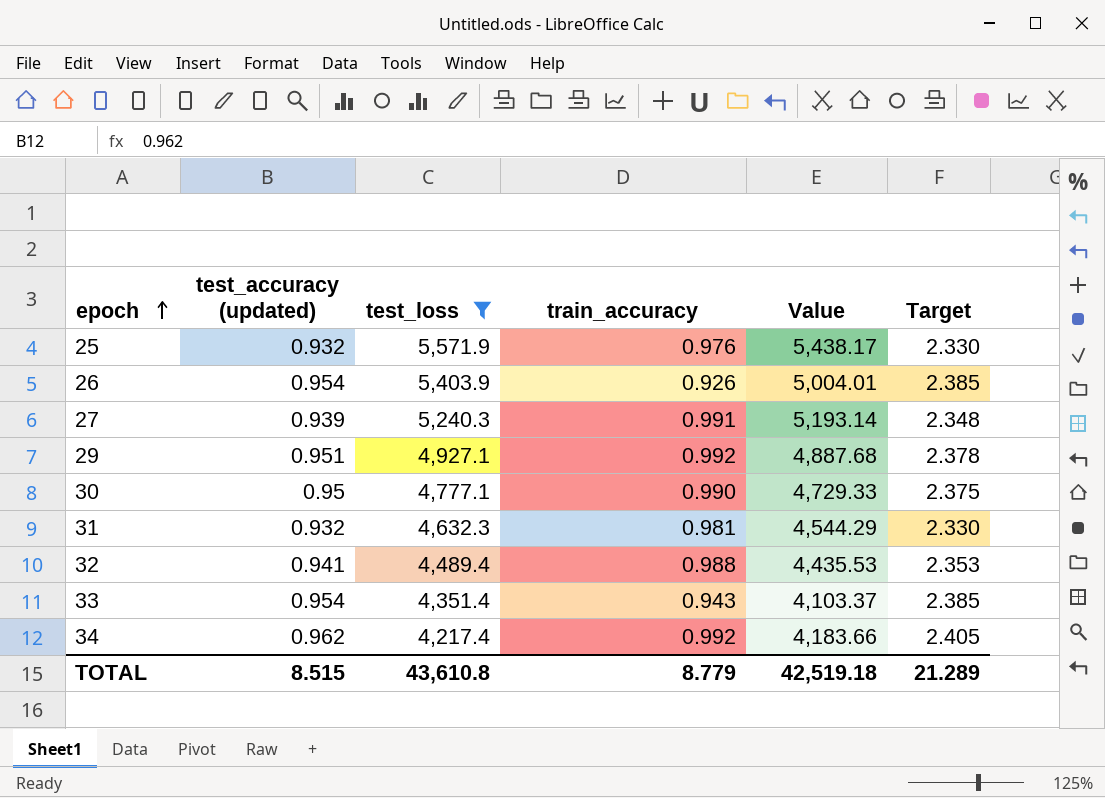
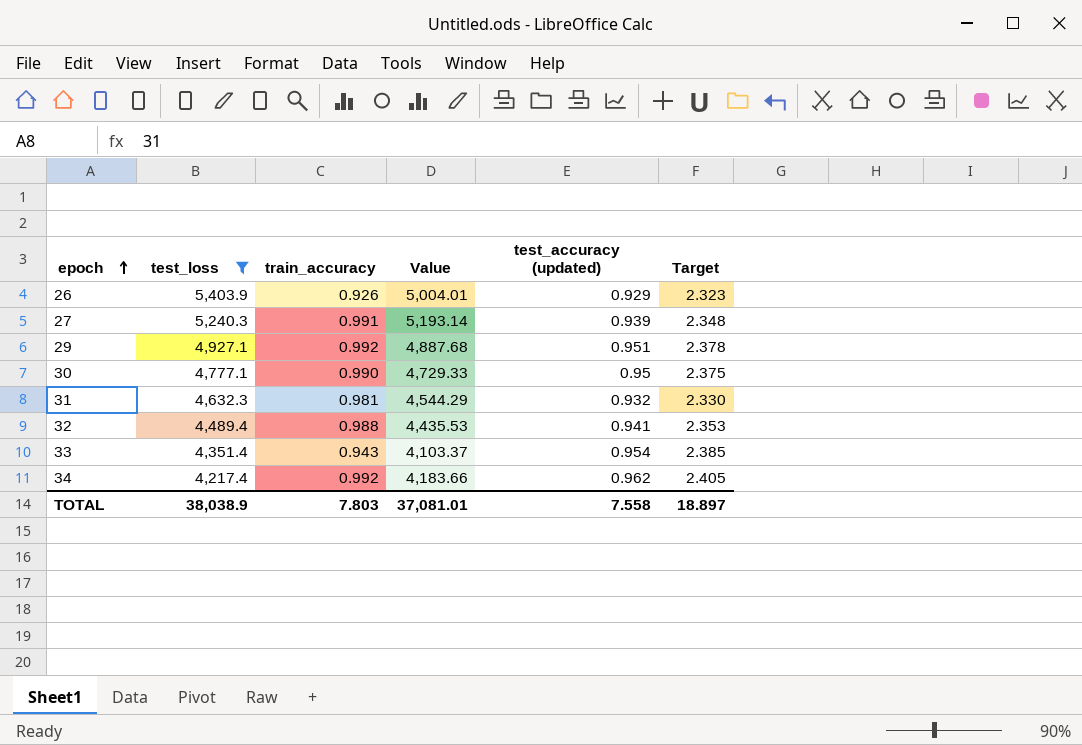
column test_accuracy (updated) | position: 2 -> 5
row 25: 0.932 | 5,571.9 | 0.976 | 5,438.17 | 2.330 -> none
26 | test_accuracy (updated): 0.954 -> 0.929
26 | Target: 2.385 -> 2.323
TOTAL | test_loss: 43,610.8 -> 38,038.9
TOTAL | train_accuracy: 8.779 -> 7.803
TOTAL | Value: 42,519.18 -> 37,081.01
TOTAL | test_accuracy (updated): 8.515 -> 7.558
TOTAL | Target: 21.289 -> 18.897

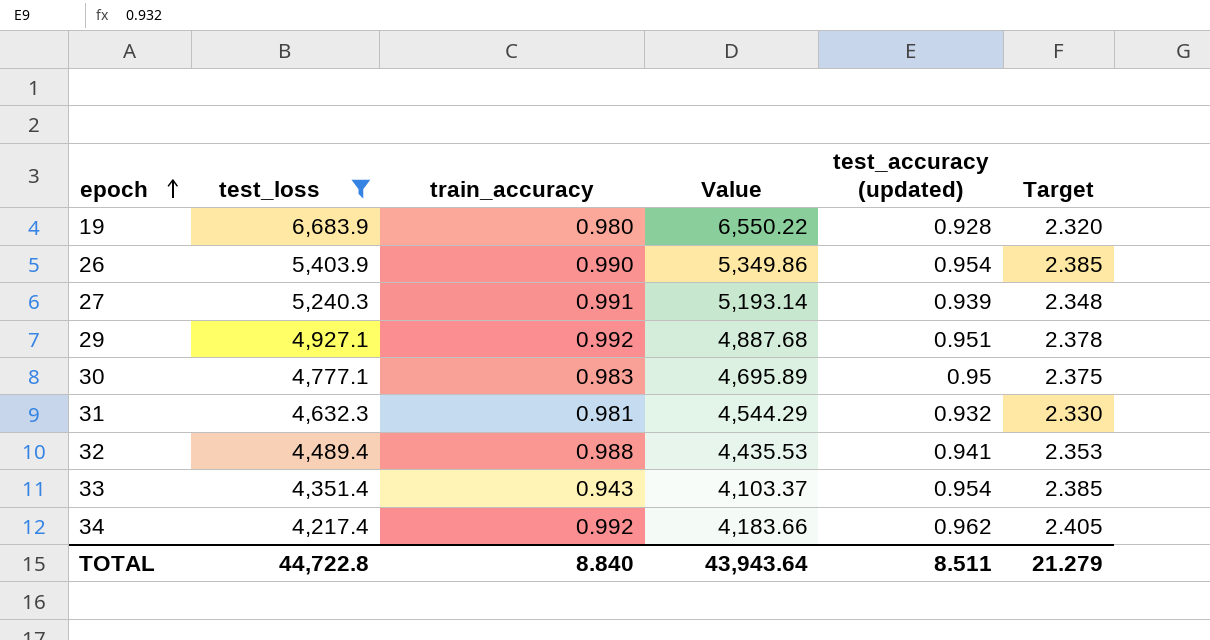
row 19: none -> 6,683.9 | 0.980 | 6,550.22 | 0.928 | 2.320
26 | train_accuracy: 0.926 -> 0.990
26 | Value: 5,004.01 -> 5,349.86
26 | test_accuracy (updated): 0.929 -> 0.954
26 | Target: 2.323 -> 2.385
30 | train_accuracy: 0.990 -> 0.983
30 | Value: 4,729.33 -> 4,695.89
TOTAL | test_loss: 38,038.9 -> 44,722.8
TOTAL | train_accuracy: 7.803 -> 8.840
TOTAL | Value: 37,081.01 -> 43,943.64
TOTAL | test_accuracy (updated): 7.558 -> 8.511
TOTAL | Target: 18.897 -> 21.279

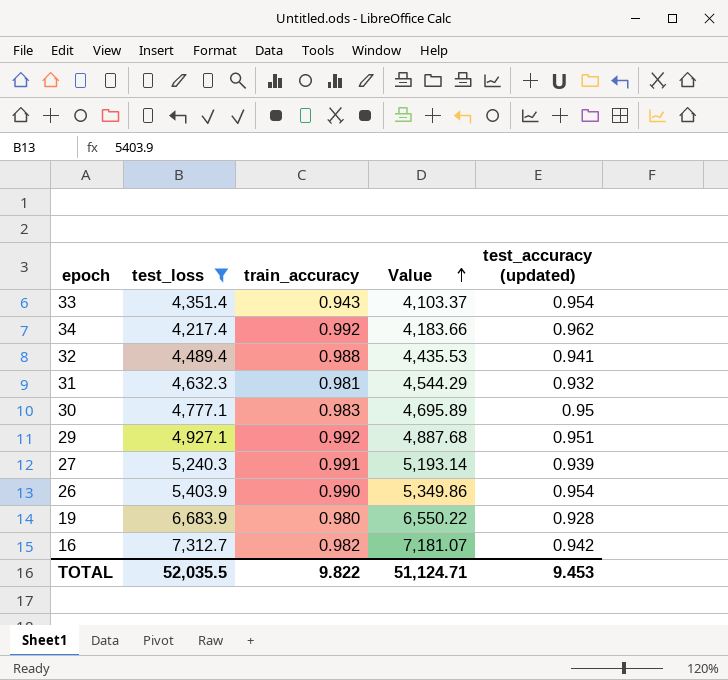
row order: epoch ascending -> Value ascending
column Target | formula: [test_accuracy (updated)] * 2.5 -> none
row 16: none -> 7,312.7 | 0.982 | 7,181.07 | 0.942
TOTAL | test_loss: 44,722.8 -> 52,035.5
TOTAL | train_accuracy: 8.840 -> 9.822
TOTAL | Value: 43,943.64 -> 51,124.71
TOTAL | test_accuracy (updated): 8.511 -> 9.453

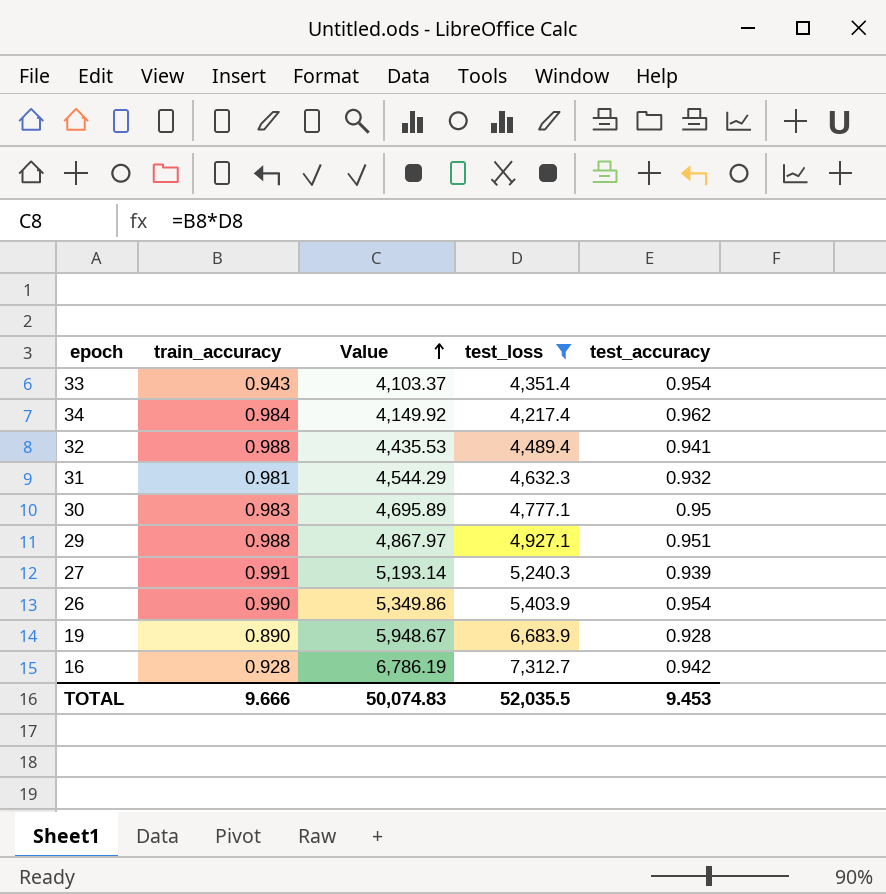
column test_loss | position: 2 -> 4
column name: test_accuracy (updated) -> test_accuracy
34 | train_accuracy: 0.992 -> 0.984
34 | Value: 4,183.66 -> 4,149.92
29 | train_accuracy: 0.992 -> 0.988
29 | Value: 4,887.68 -> 4,867.97
19 | train_accuracy: 0.980 -> 0.890
19 | Value: 6,550.22 -> 5,948.67
16 | train_accuracy: 0.982 -> 0.928
16 | Value: 7,181.07 -> 6,786.19
TOTAL | train_accuracy: 9.822 -> 9.666
TOTAL | Value: 51,124.71 -> 50,074.83

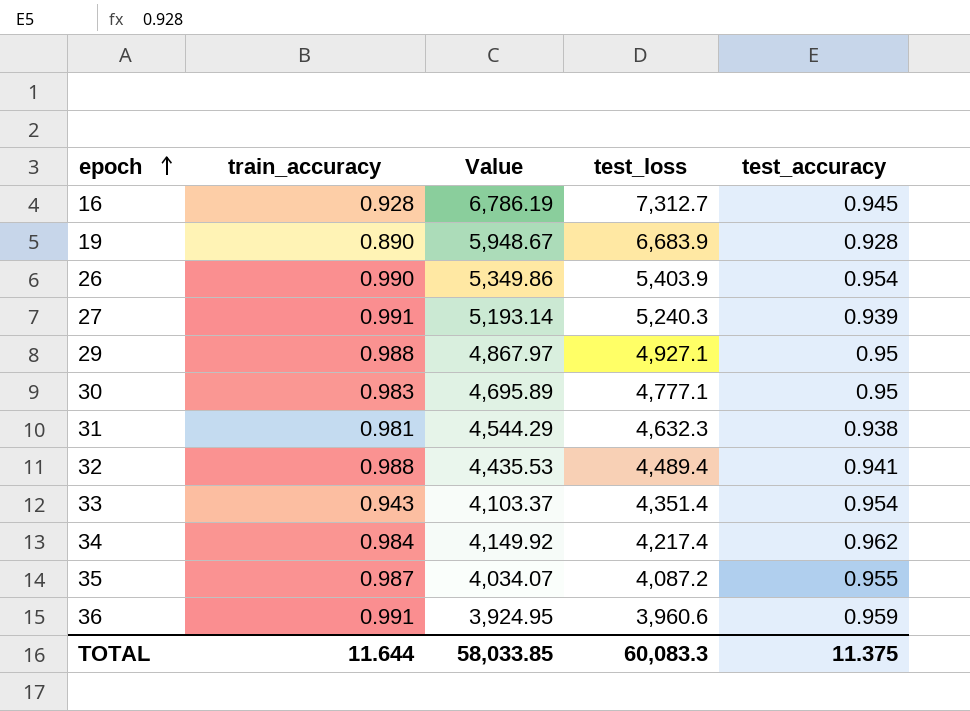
filter: test_loss >= 4,217.4 -> none
row order: Value ascending -> epoch ascending
16 | test_accuracy: 0.942 -> 0.945
29 | test_accuracy: 0.951 -> 0.95
31 | test_accuracy: 0.932 -> 0.938
TOTAL | train_accuracy: 9.666 -> 11.644
TOTAL | Value: 50,074.83 -> 58,033.85
TOTAL | test_loss: 52,035.5 -> 60,083.3
TOTAL | test_accuracy: 9.453 -> 11.375

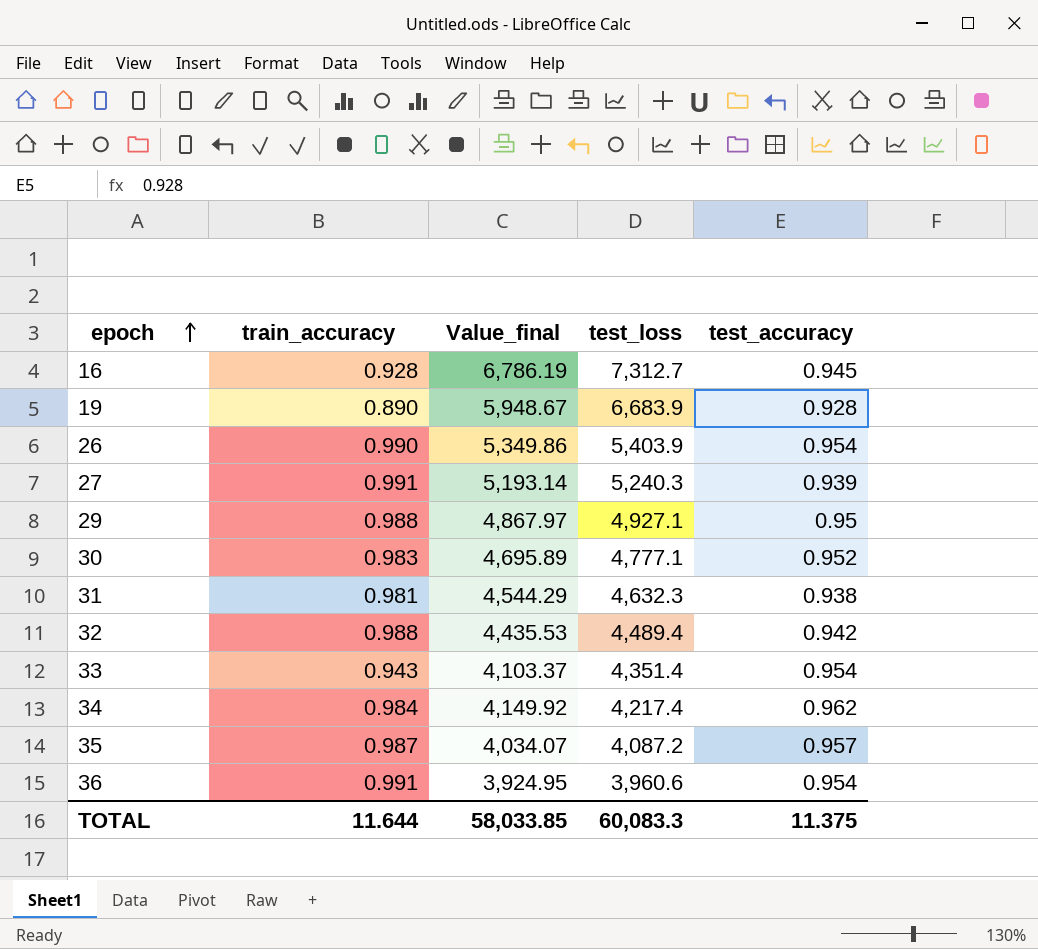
column name: Value -> Value_final
30 | test_accuracy: 0.95 -> 0.952
32 | test_accuracy: 0.941 -> 0.942
35 | test_accuracy: 0.955 -> 0.957
36 | test_accuracy: 0.959 -> 0.954

